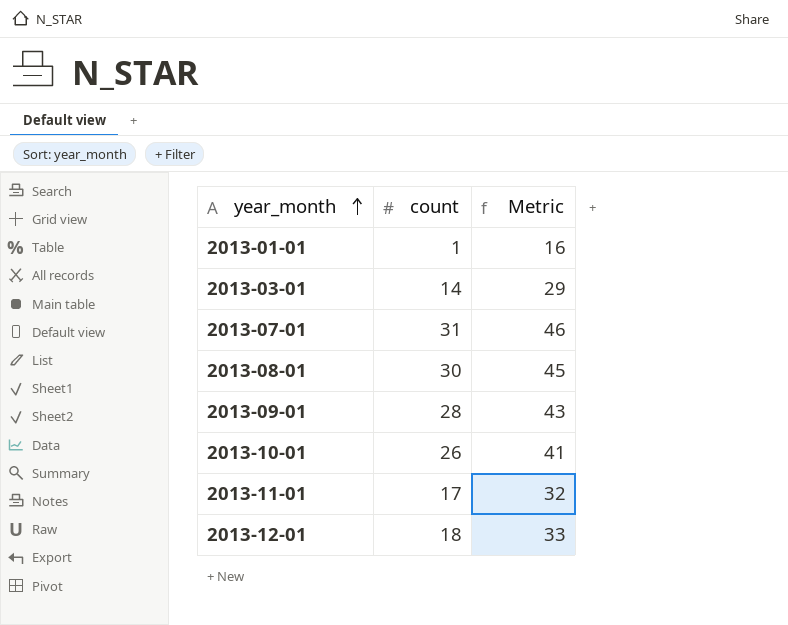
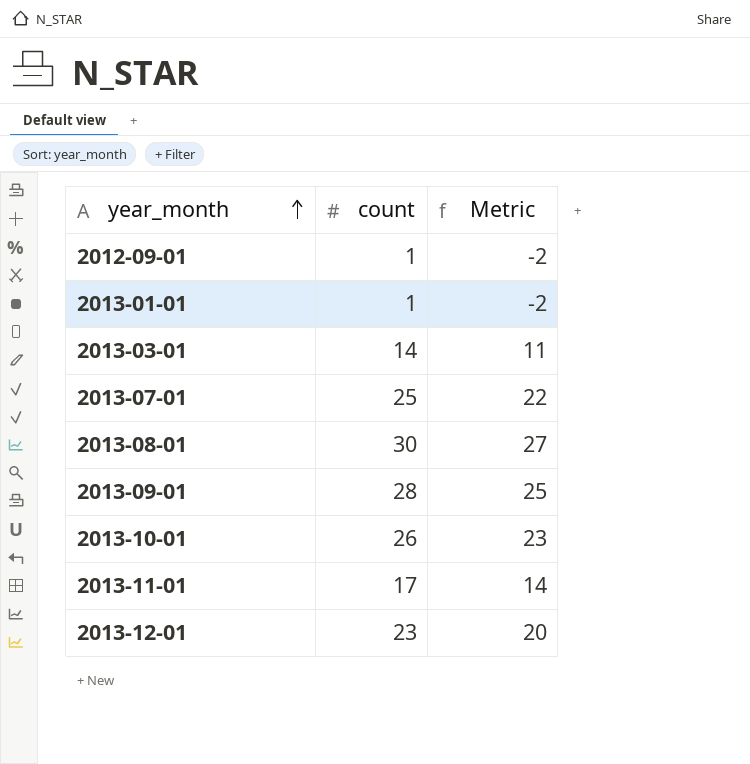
column Metric | formula: [count] + 15 -> [count] - 3
row 2012-09-01: none -> 1 | -2
2013-07-01 | count: 31 -> 25
2013-12-01 | count: 18 -> 23

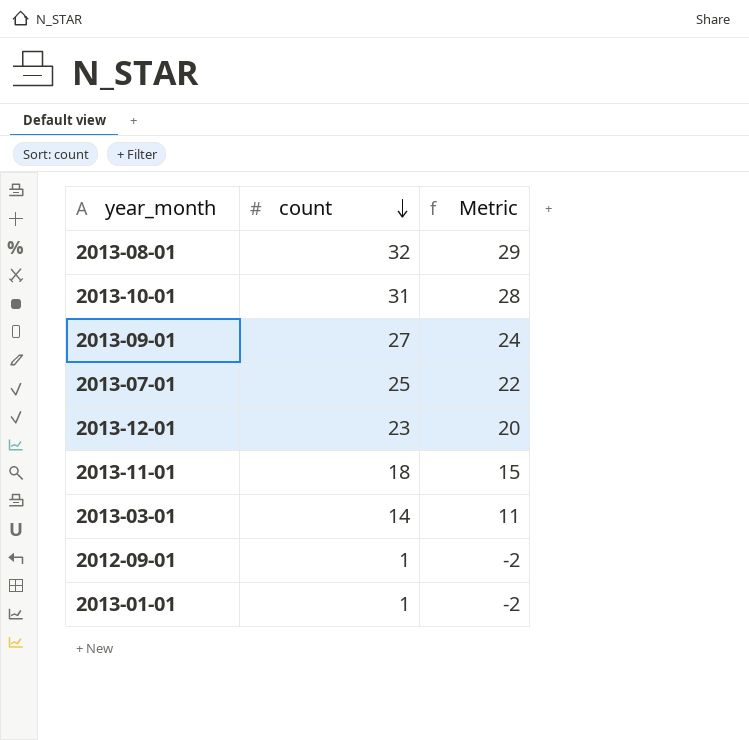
row order: year_month ascending -> count descending
2013-08-01 | count: 30 -> 32
2013-08-01 | Metric: 27 -> 29
2013-10-01 | count: 26 -> 31
2013-10-01 | Metric: 23 -> 28
2013-09-01 | count: 28 -> 27
2013-09-01 | Metric: 25 -> 24
2013-11-01 | count: 17 -> 18
2013-11-01 | Metric: 14 -> 15

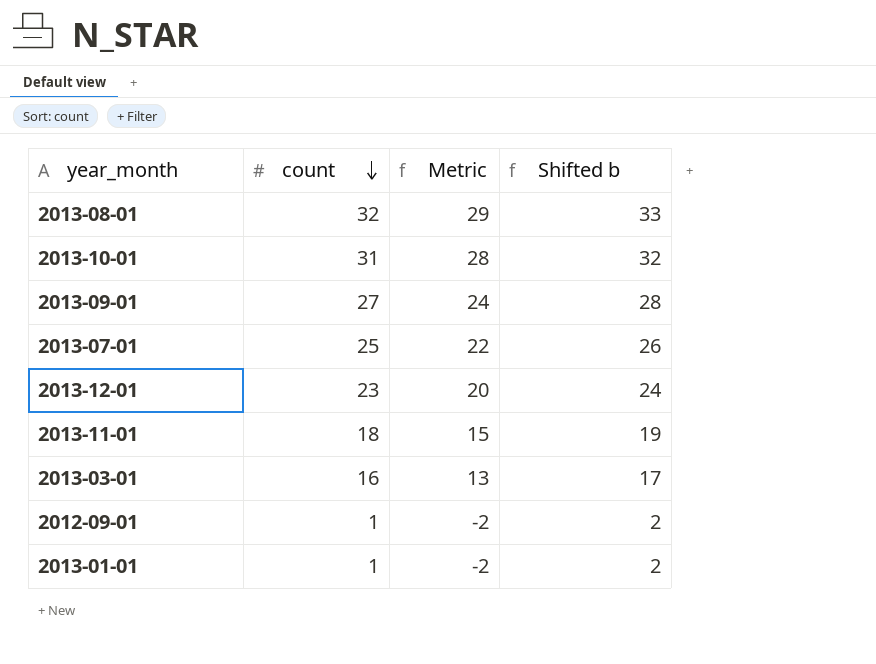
column Shifted b | formula: none -> [count] + 1
2013-03-01 | count: 14 -> 16
2013-03-01 | Metric: 11 -> 13

